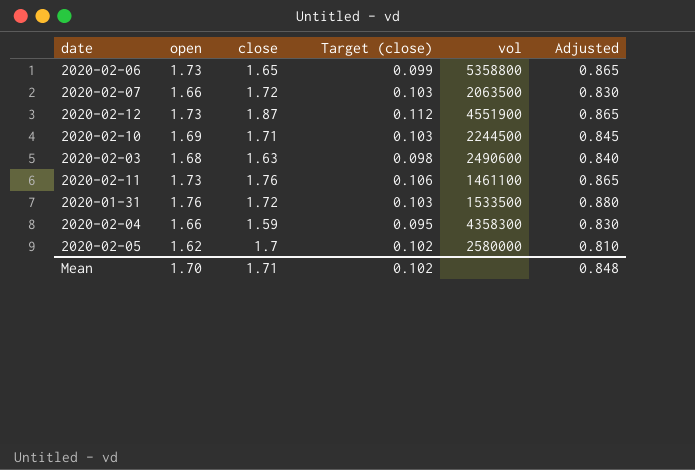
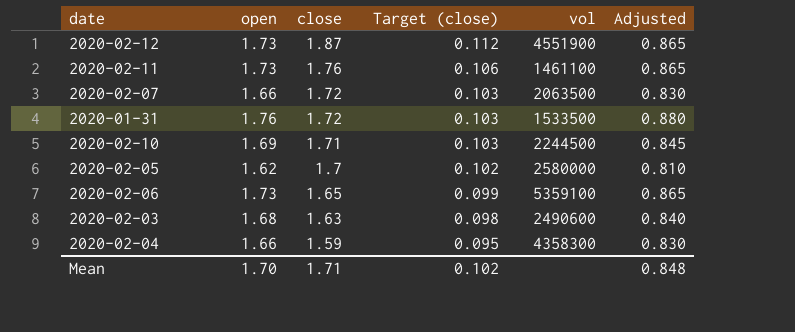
row order: none -> close descending
2020-02-06 | vol: 5358800 -> 5359100

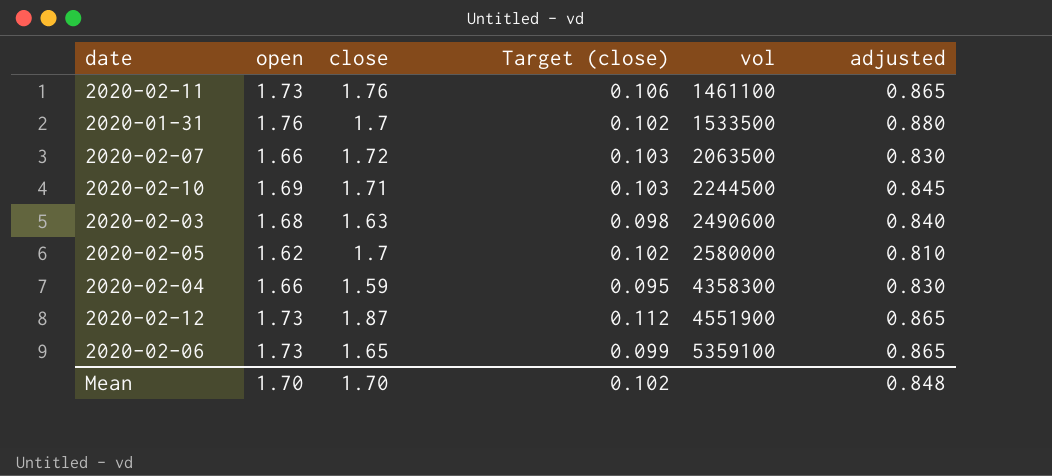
row order: close descending -> vol ascending
column name: Adjusted -> adjusted
2020-01-31 | close: 1.72 -> 1.7
2020-01-31 | Target (close): 0.103 -> 0.102
Mean | close: 1.71 -> 1.70

